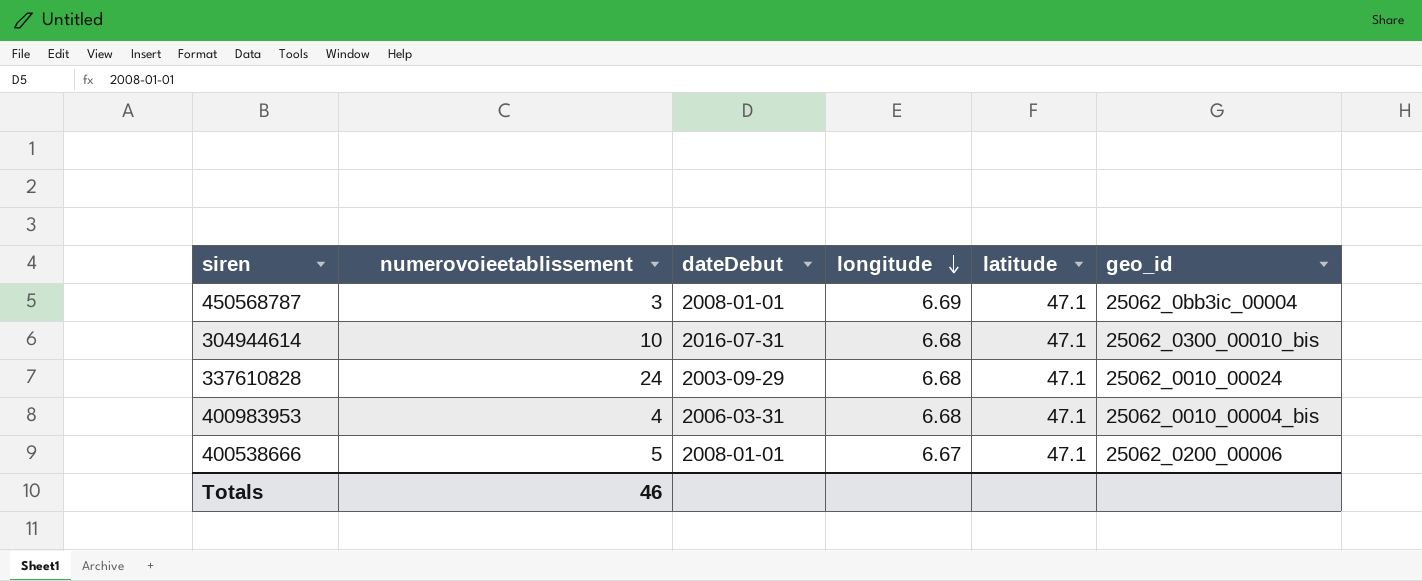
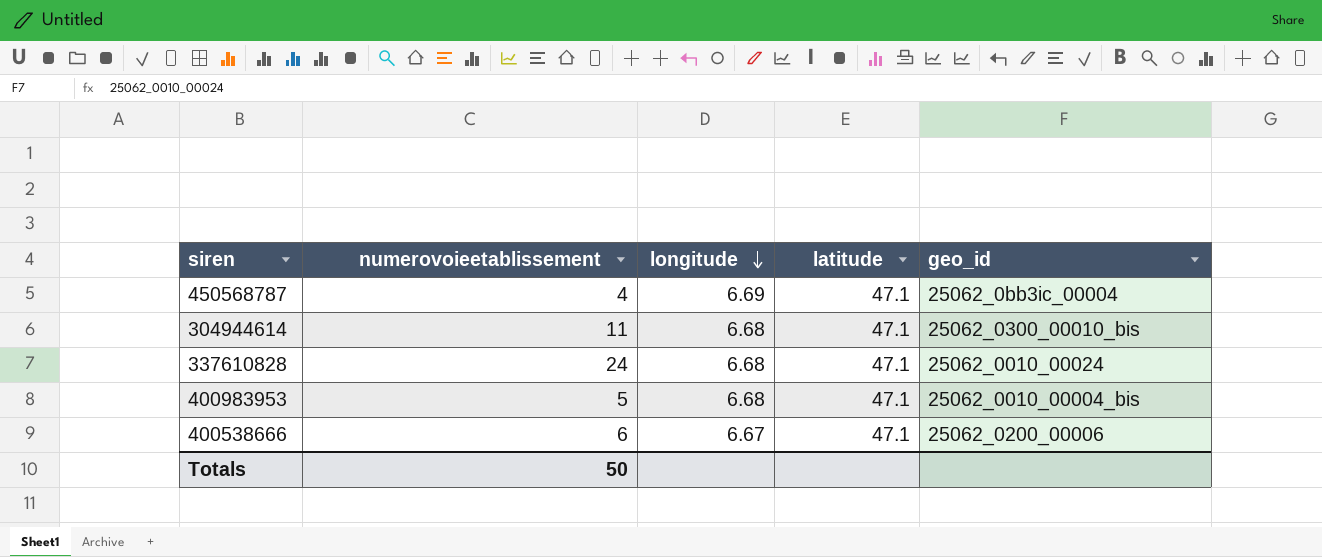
column dateDebut | position: 3 -> none
450568787 | numerovoieetablissement: 3 -> 4
304944614 | numerovoieetablissement: 10 -> 11
400983953 | numerovoieetablissement: 4 -> 5
400538666 | numerovoieetablissement: 5 -> 6
Totals | numerovoieetablissement: 46 -> 50

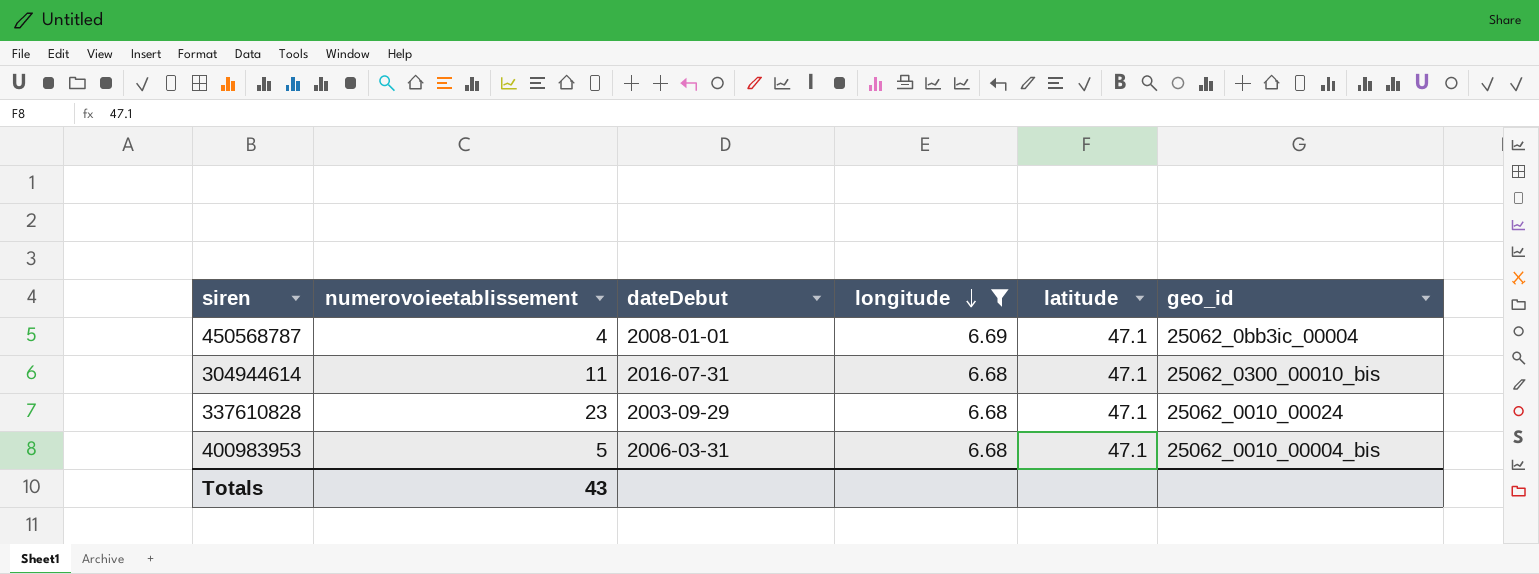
filter: none -> longitude != 6.67
column dateDebut | position: none -> 3
337610828 | numerovoieetablissement: 24 -> 23
Totals | numerovoieetablissement: 50 -> 43

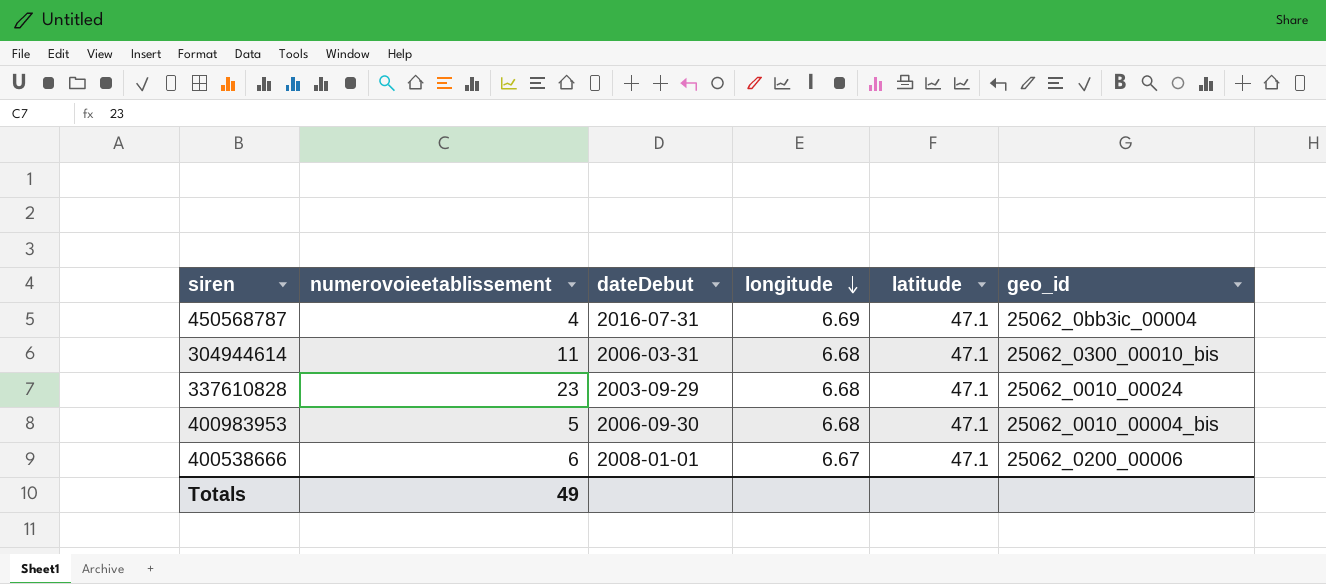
filter: longitude != 6.67 -> none
450568787 | dateDebut: 2008-01-01 -> 2016-07-31
304944614 | dateDebut: 2016-07-31 -> 2006-03-31
400983953 | dateDebut: 2006-03-31 -> 2006-09-30
Totals | numerovoieetablissement: 43 -> 49

